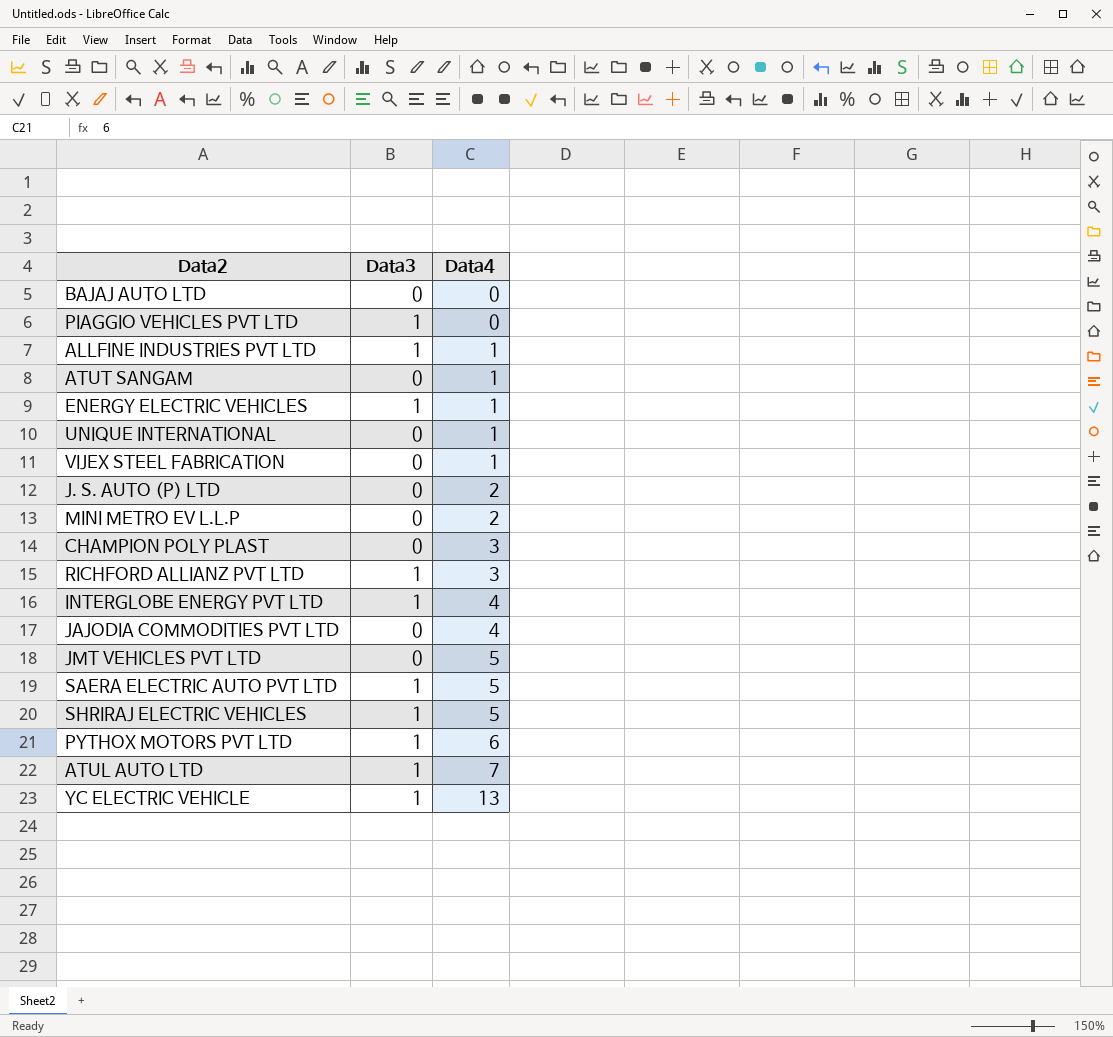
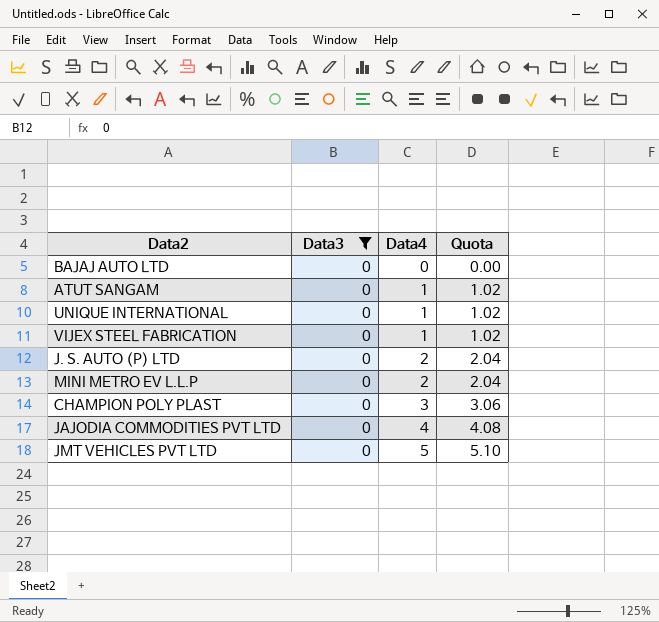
filter: none -> Data3 = 0
column Quota | formula: none -> [Data4] * 1.02

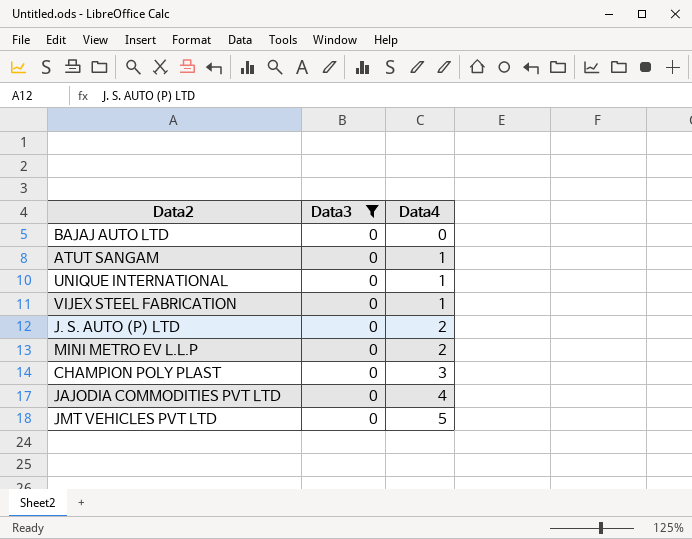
column Quota | formula: [Data4] * 1.02 -> none

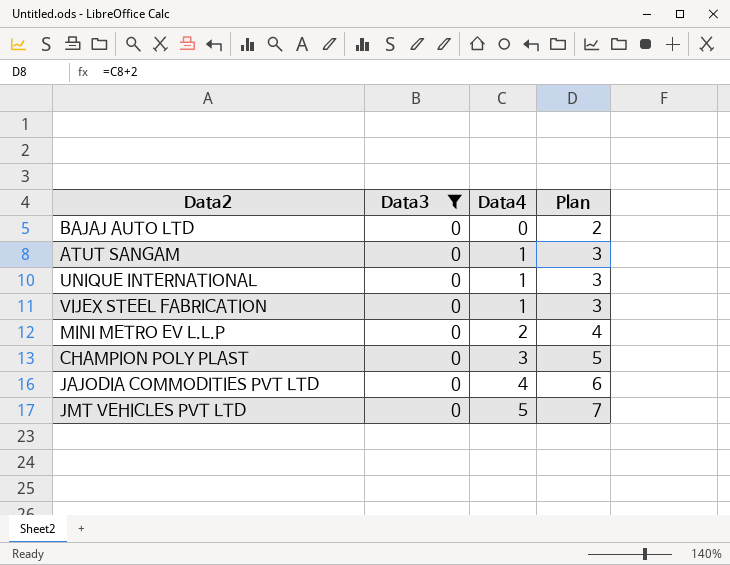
column Plan | formula: none -> [Data4] + 2
row J. S. AUTO (P) LTD: 0 | 2 -> none

